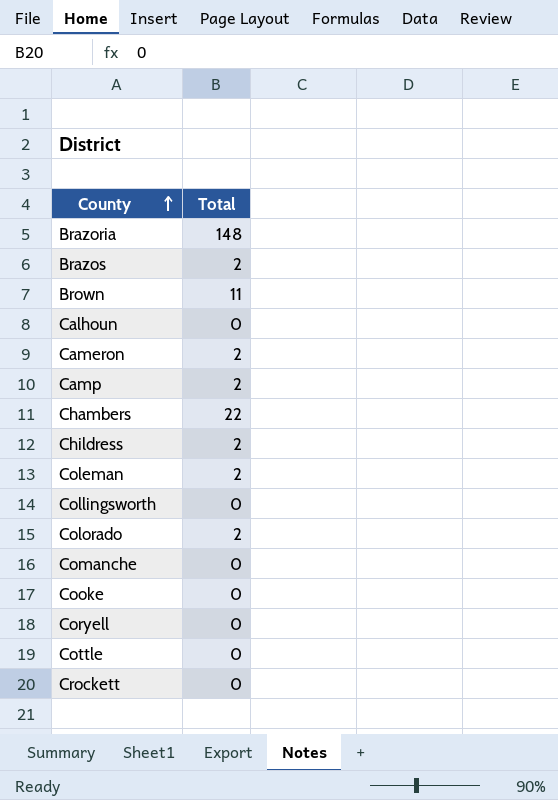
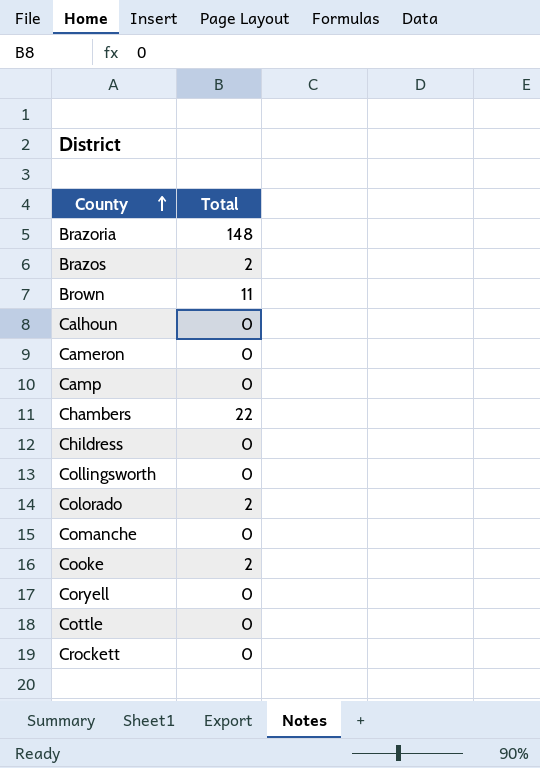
row Coleman: 2 -> none
Cameron | Total: 2 -> 0
Camp | Total: 2 -> 0
Childress | Total: 2 -> 0
Cooke | Total: 0 -> 2

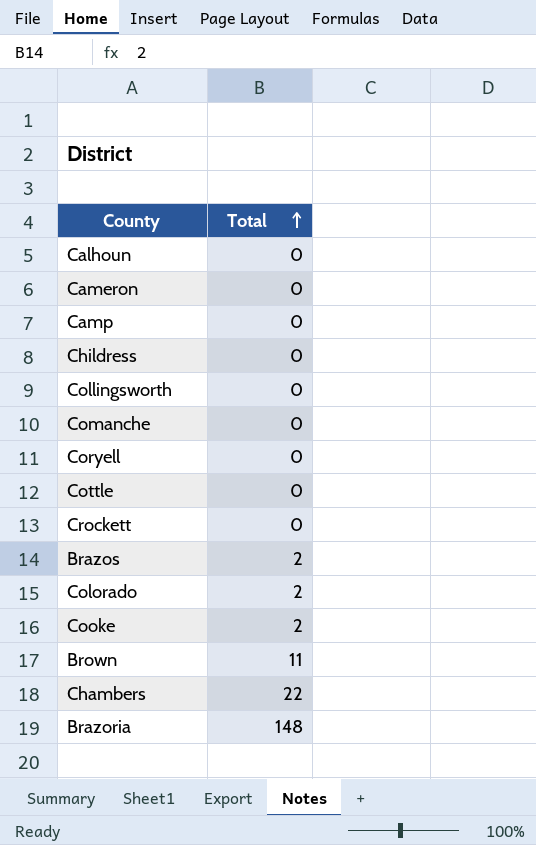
row order: County ascending -> Total ascending

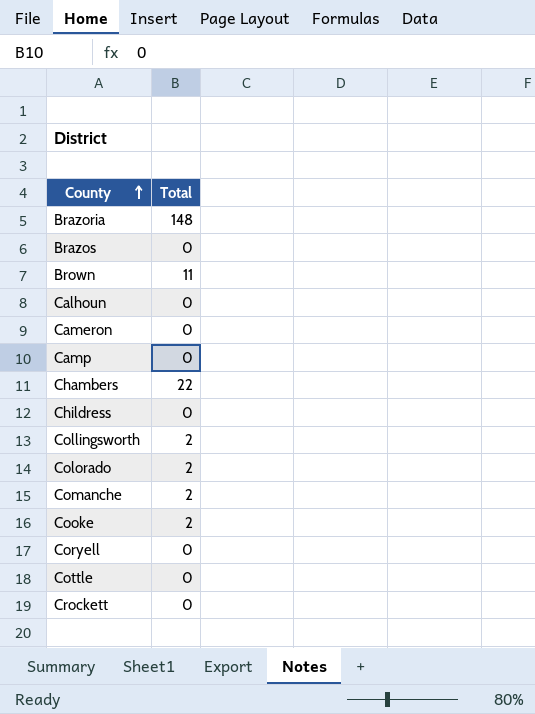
row order: Total ascending -> County ascending
Brazos | Total: 2 -> 0
Collingsworth | Total: 0 -> 2
Comanche | Total: 0 -> 2

